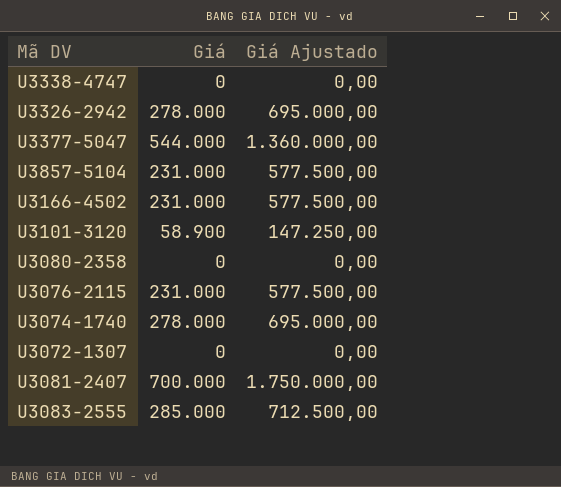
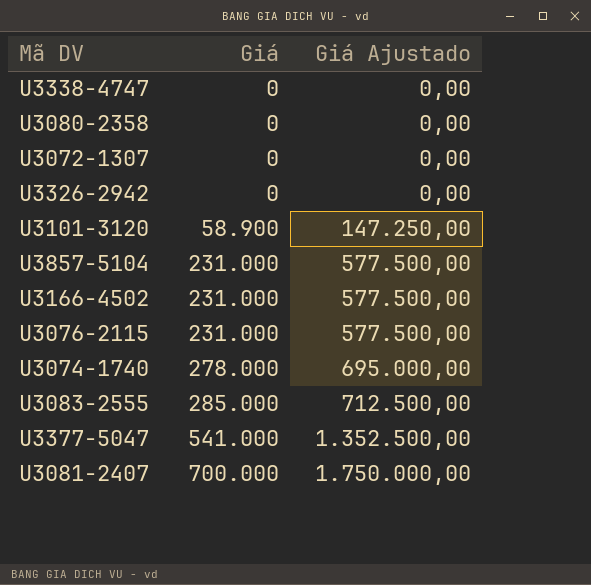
row order: none -> Giá ascending
U3326-2942 | Giá: 278.000 -> 0
U3326-2942 | Giá Ajustado: 695.000,00 -> 0,00
U3377-5047 | Giá: 544.000 -> 541.000
U3377-5047 | Giá Ajustado: 1.360.000,00 -> 1.352.500,00

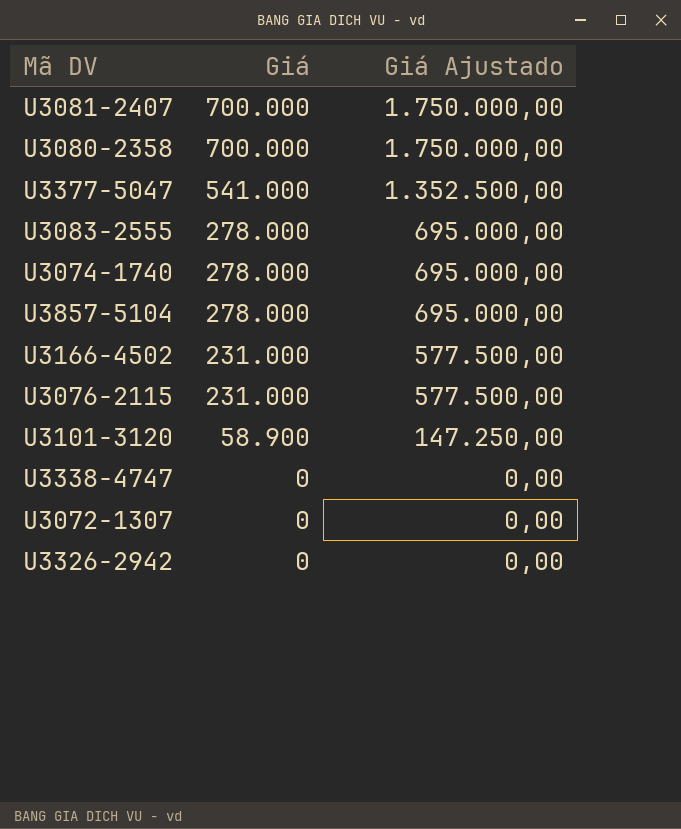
row order: Giá ascending -> Giá descending
U3080-2358 | Giá: 0 -> 700.000
U3080-2358 | Giá Ajustado: 0,00 -> 1.750.000,00
U3083-2555 | Giá: 285.000 -> 278.000
U3083-2555 | Giá Ajustado: 712.500,00 -> 695.000,00
U3857-5104 | Giá: 231.000 -> 278.000
U3857-5104 | Giá Ajustado: 577.500,00 -> 695.000,00

